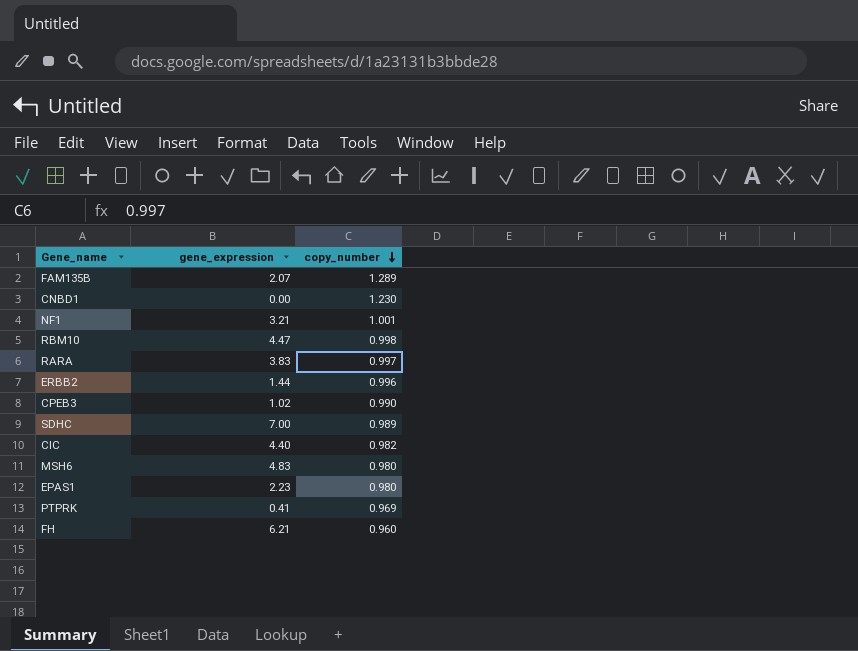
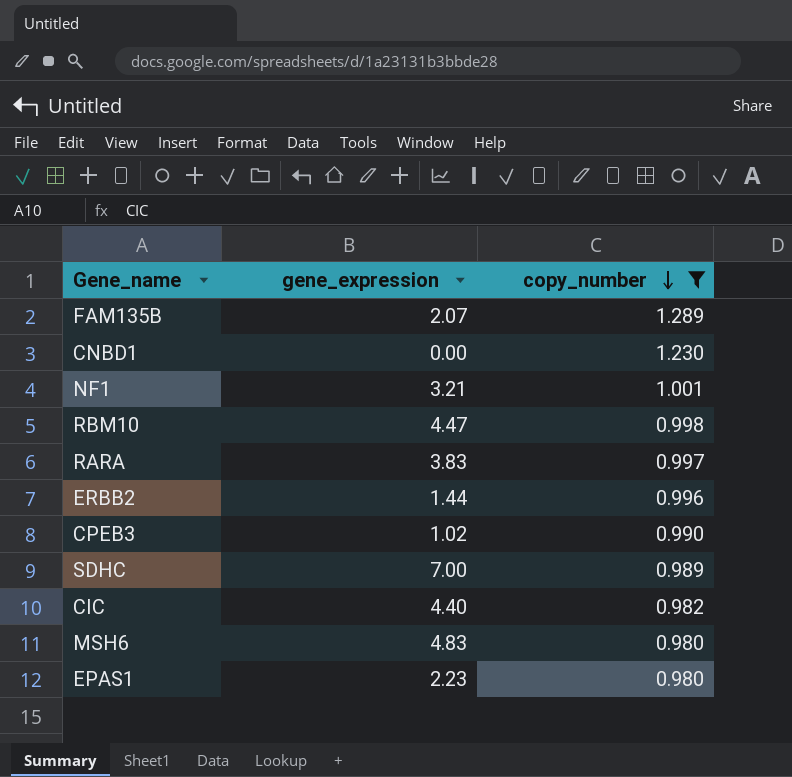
filter: none -> copy_number >= 0.980

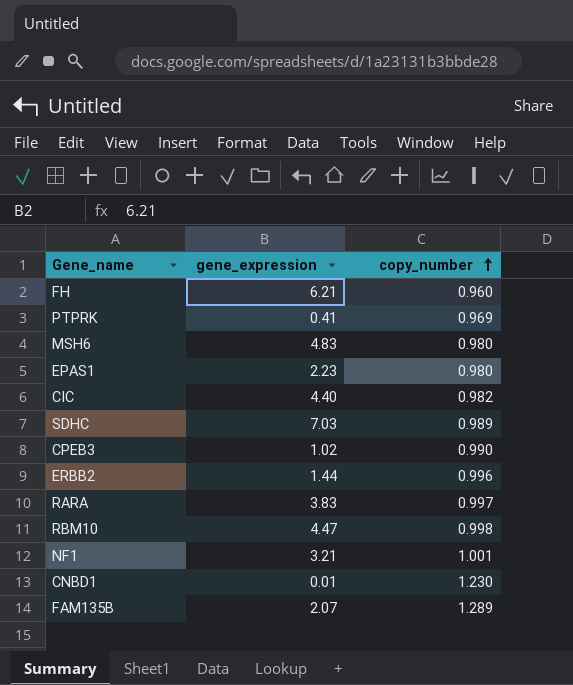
filter: copy_number >= 0.980 -> none
row order: copy_number descending -> copy_number ascending
SDHC | gene_expression: 7.00 -> 7.03
CNBD1 | gene_expression: 0.00 -> 0.01

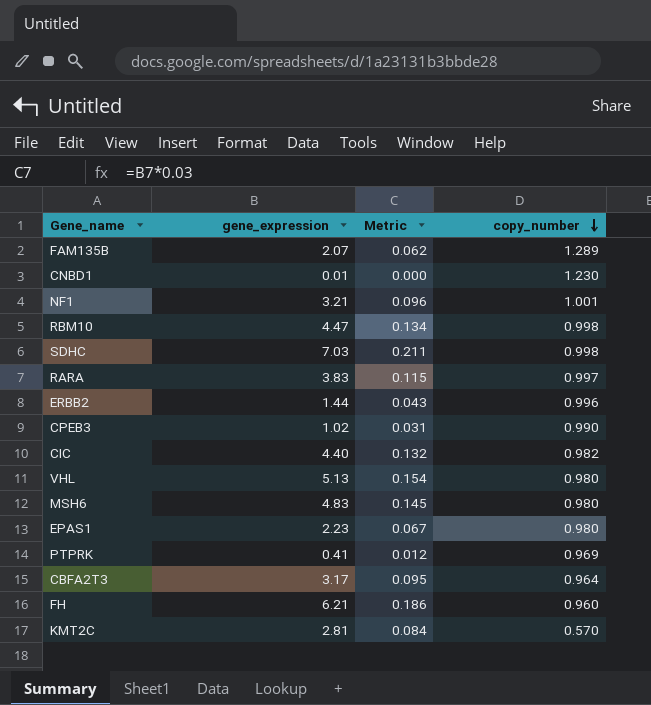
row order: copy_number ascending -> copy_number descending
column Metric | formula: none -> [gene_expression] * 0.03
SDHC | copy_number: 0.989 -> 0.998
row VHL: none -> 5.13 | 0.154 | 0.980
row CBFA2T3: none -> 3.17 | 0.095 | 0.964
row KMT2C: none -> 2.81 | 0.084 | 0.570

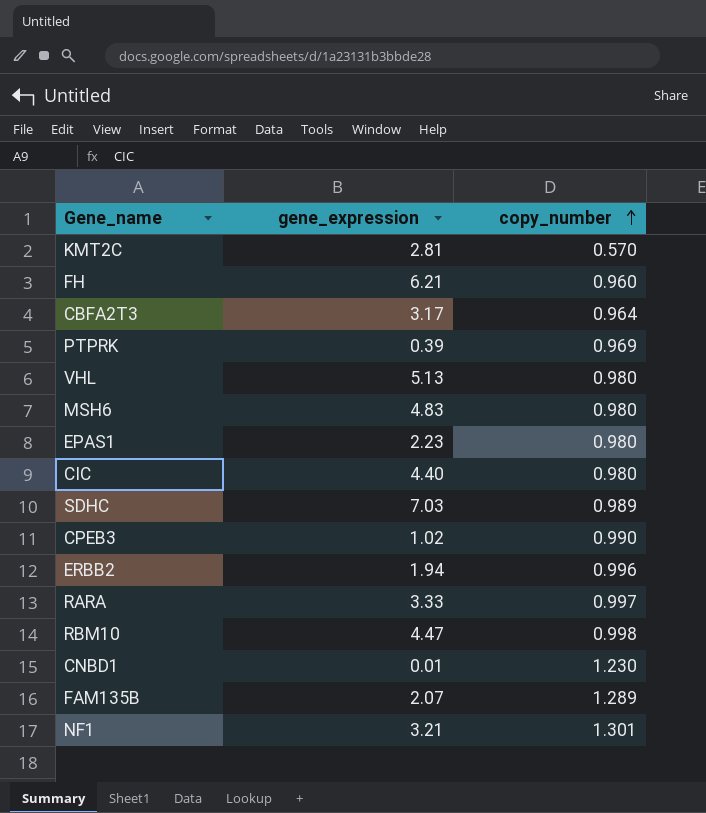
row order: copy_number descending -> copy_number ascending
column Metric | formula: [gene_expression] * 0.03 -> none
PTPRK | gene_expression: 0.41 -> 0.39
CIC | copy_number: 0.982 -> 0.980
SDHC | copy_number: 0.998 -> 0.989
ERBB2 | gene_expression: 1.44 -> 1.94
RARA | gene_expression: 3.83 -> 3.33
NF1 | copy_number: 1.001 -> 1.301

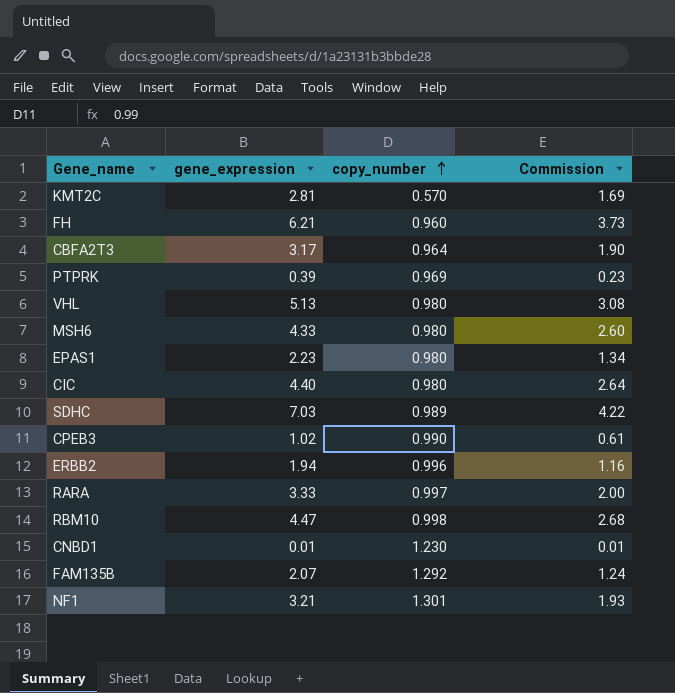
column Commission | formula: none -> [gene_expression] * 0.6
MSH6 | gene_expression: 4.83 -> 4.33
FAM135B | copy_number: 1.289 -> 1.292

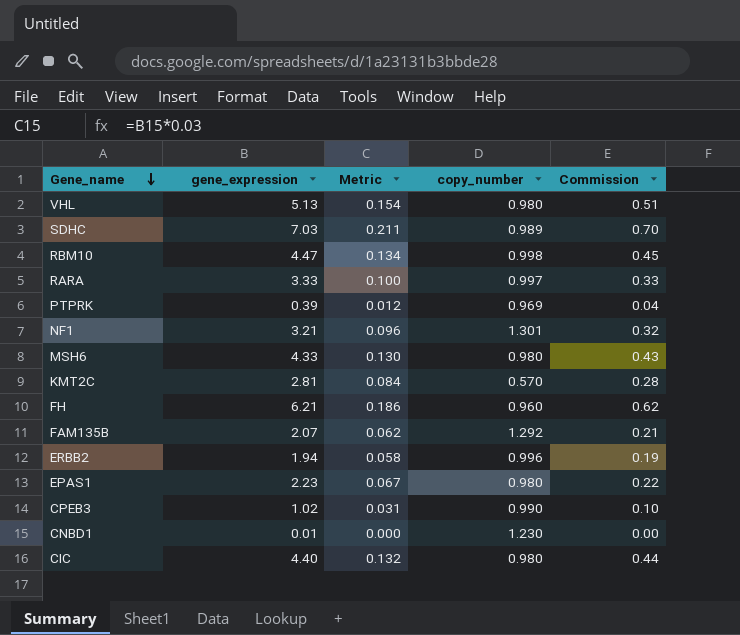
row order: copy_number ascending -> Gene_name descending
column Metric | formula: none -> [gene_expression] * 0.03
column Commission | formula: [gene_expression] * 0.6 -> [gene_expression] * 0.1
row CBFA2T3: 3.17 | 0.964 | 1.90 -> none

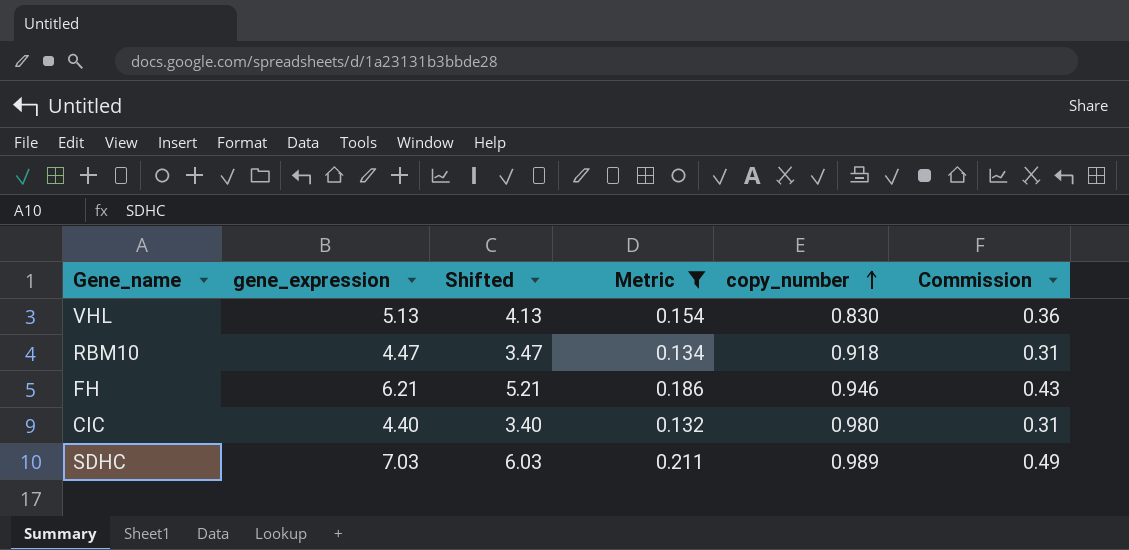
filter: none -> Metric >= 0.132
row order: Gene_name descending -> copy_number ascending
column Shifted | formula: none -> [gene_expression] - 1
column Commission | formula: [gene_expression] * 0.1 -> [gene_expression] * 0.07
VHL | copy_number: 0.980 -> 0.830
RBM10 | copy_number: 0.998 -> 0.918
FH | copy_number: 0.960 -> 0.946

